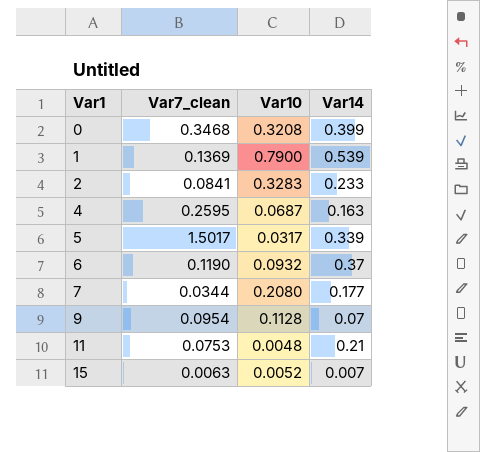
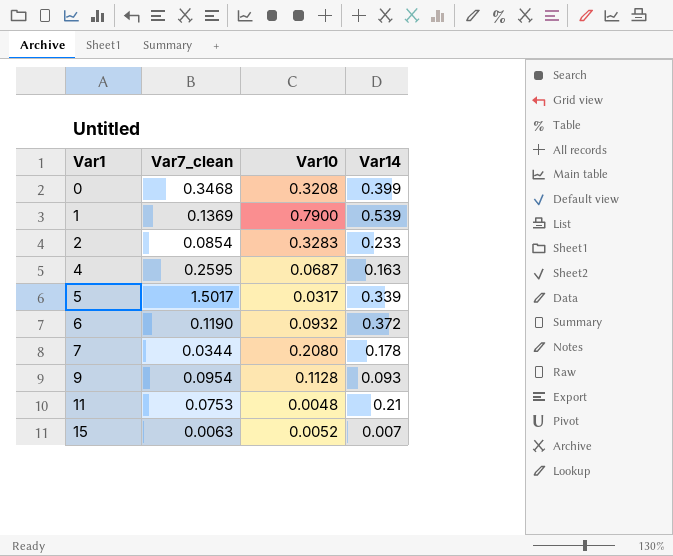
2 | Var7_clean: 0.0841 -> 0.0854
6 | Var14: 0.37 -> 0.372
7 | Var14: 0.177 -> 0.178
9 | Var14: 0.07 -> 0.093

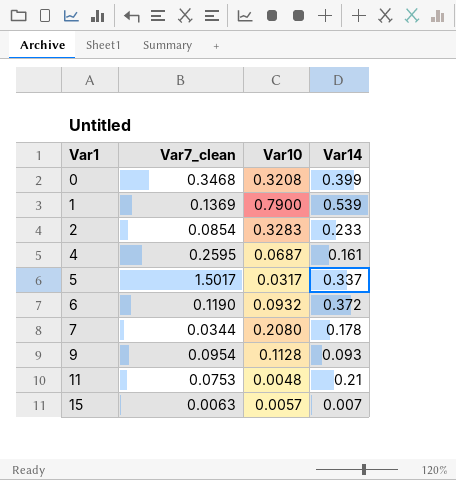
4 | Var14: 0.163 -> 0.161
5 | Var14: 0.339 -> 0.337
15 | Var10: 0.0052 -> 0.0057

